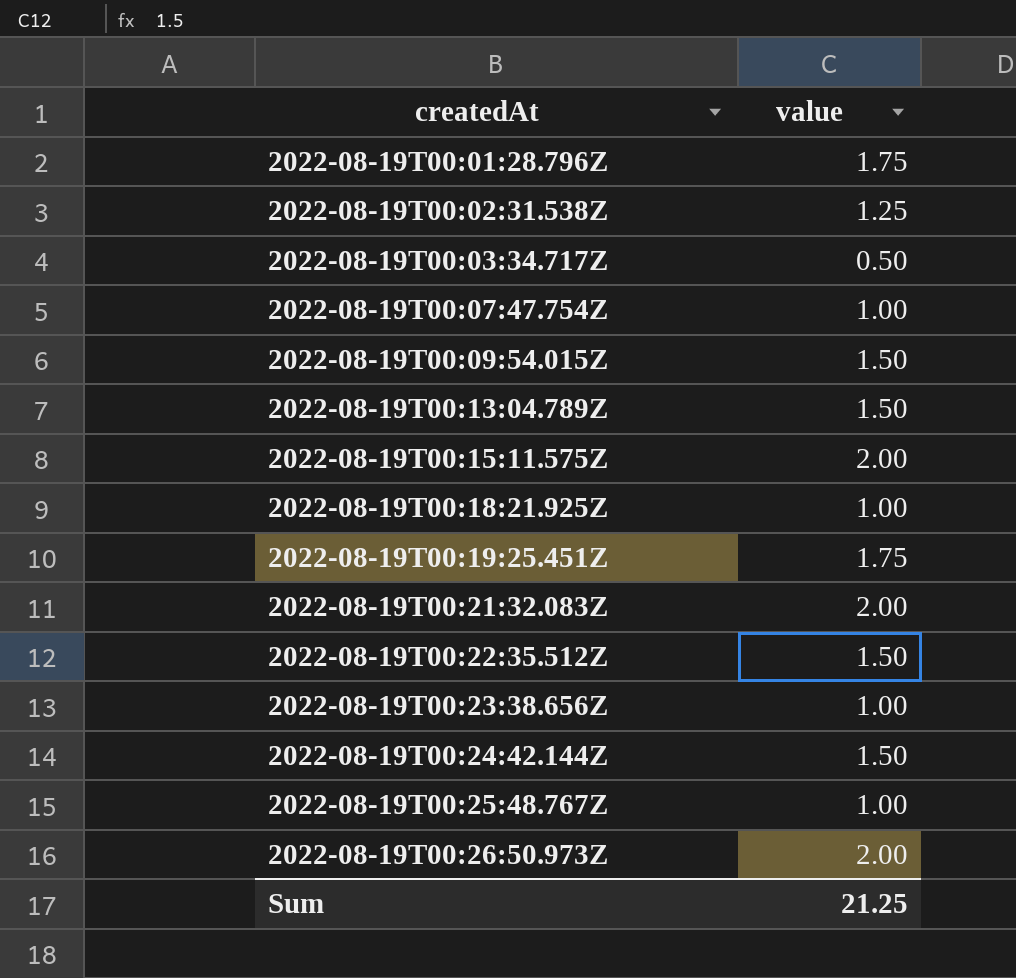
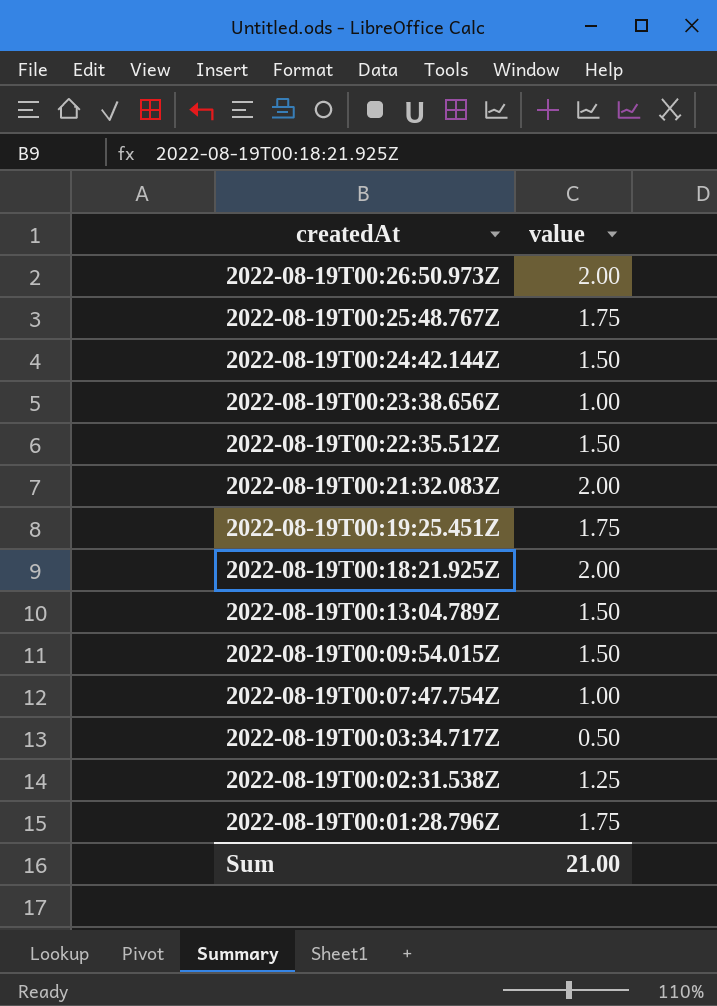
row order: createdAt ascending -> createdAt descending
row 2022-08-19T00:15:11.575Z: 2.00 -> none
2022-08-19T00:25:48.767Z | value: 1.00 -> 1.75
2022-08-19T00:18:21.925Z | value: 1.00 -> 2.00
Sum | value: 21.25 -> 21.00

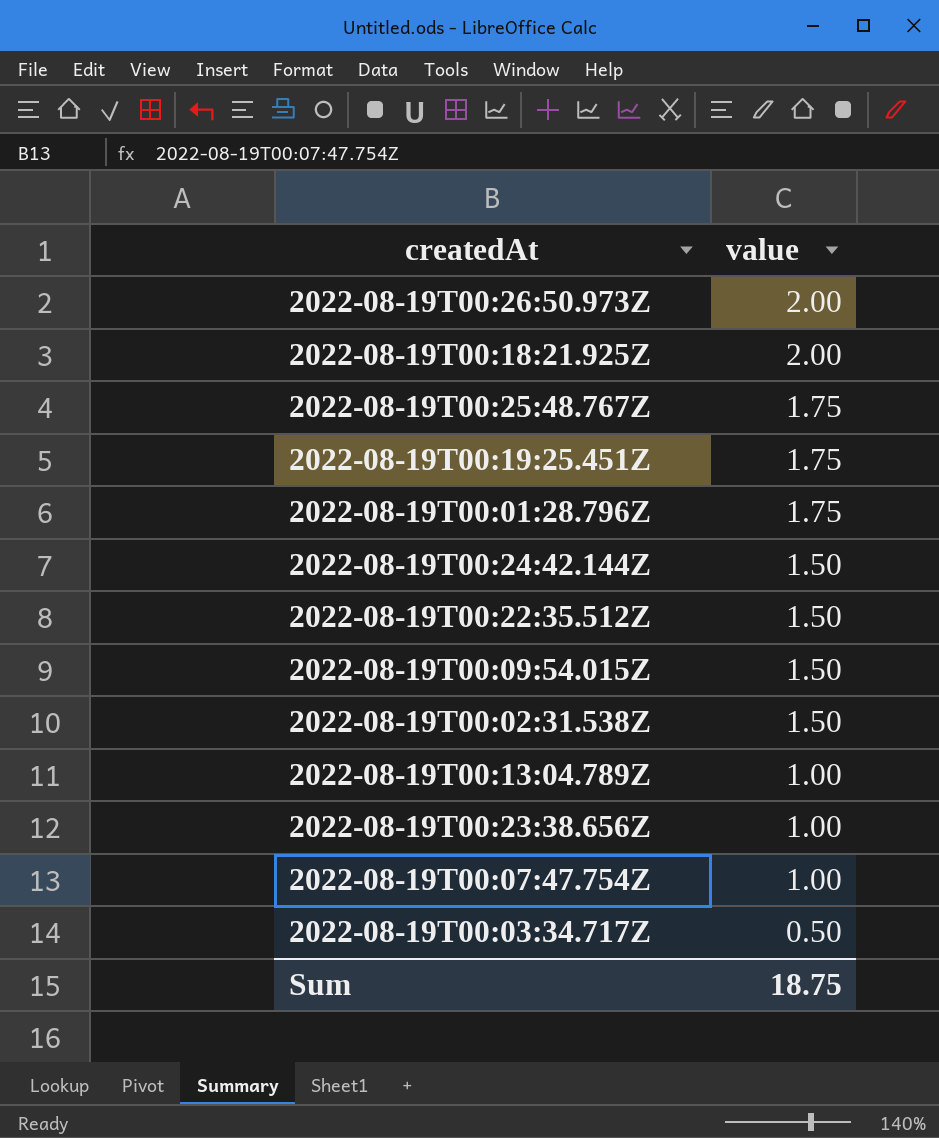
row order: createdAt descending -> value descending
row 2022-08-19T00:21:32.083Z: 2.00 -> none
2022-08-19T00:02:31.538Z | value: 1.25 -> 1.50
2022-08-19T00:13:04.789Z | value: 1.50 -> 1.00
Sum | value: 21.00 -> 18.75

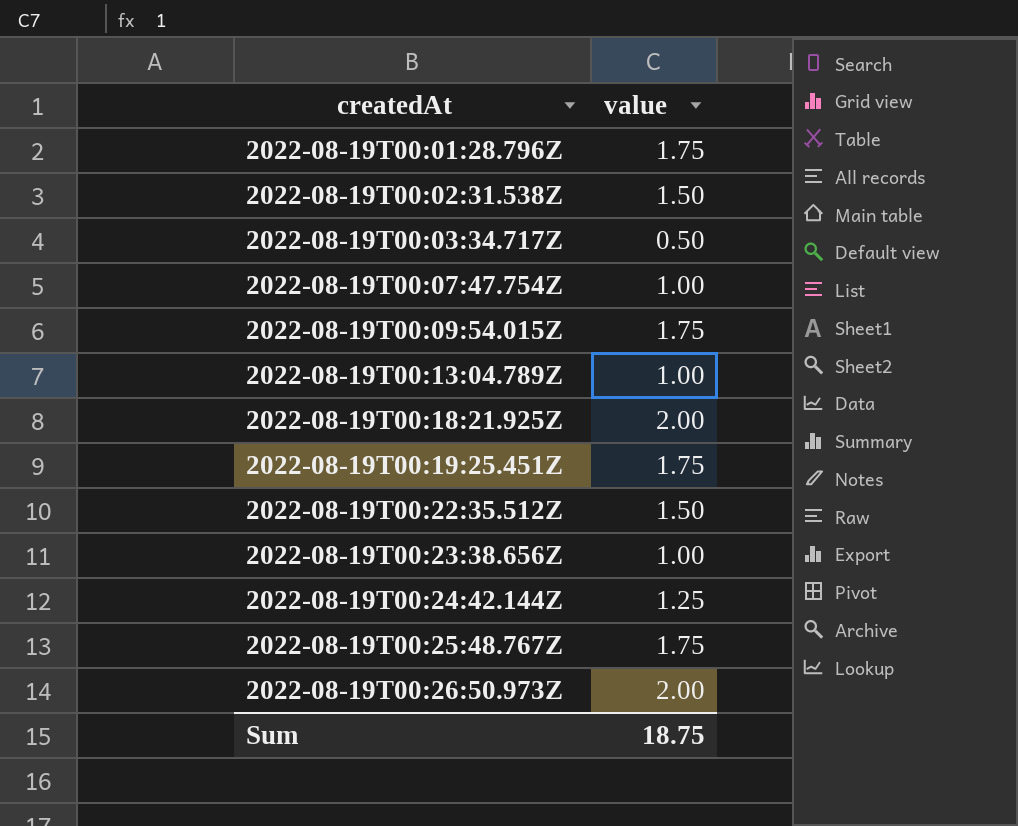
row order: value descending -> createdAt ascending
2022-08-19T00:09:54.015Z | value: 1.50 -> 1.75
2022-08-19T00:24:42.144Z | value: 1.50 -> 1.25

